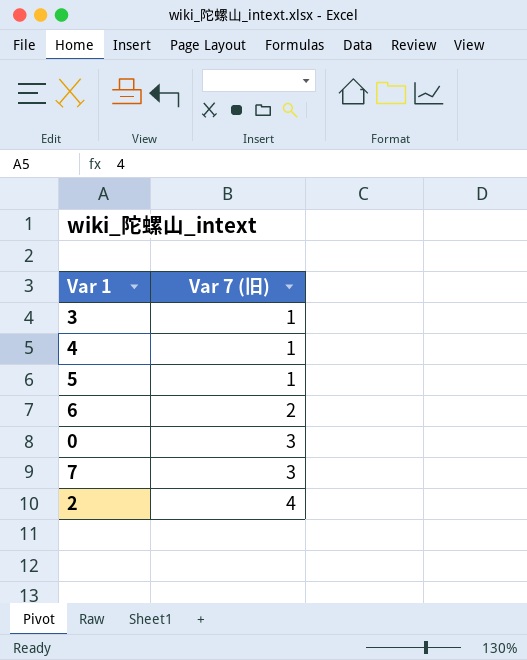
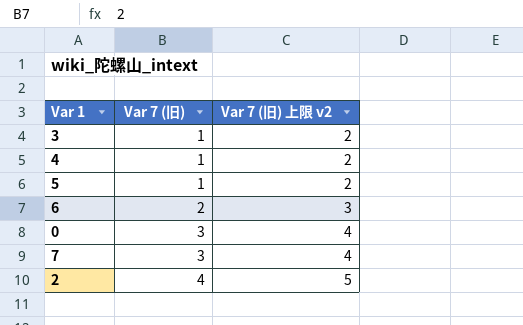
column Var 7 (旧) 上限 v2 | formula: none -> [Var 7 (旧)] + 1

